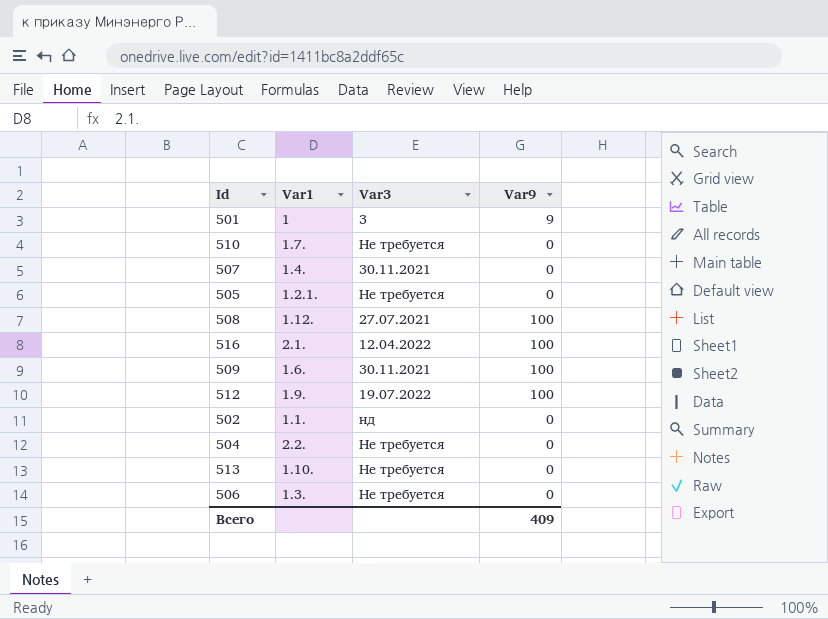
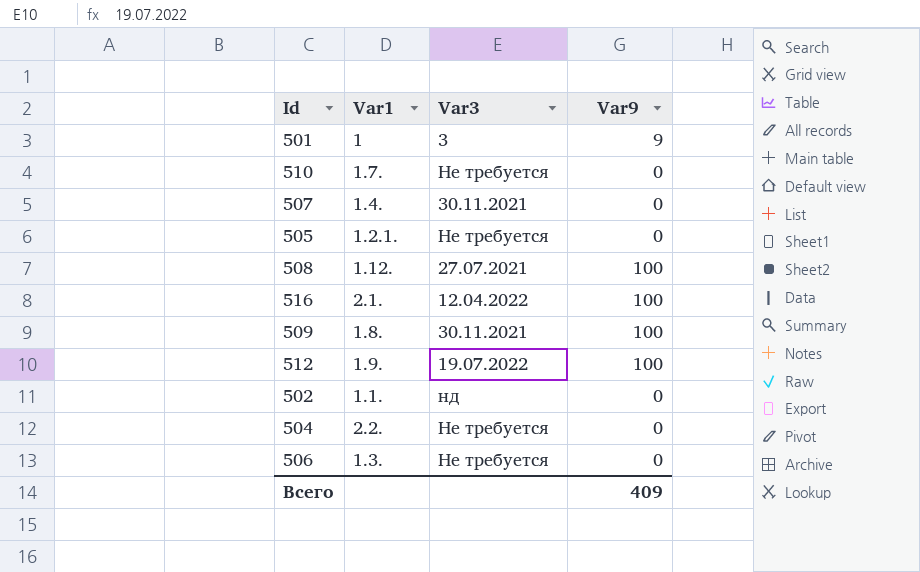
row 513: 1.10. | Не требуется | 0 -> none
509 | Var1: 1.6. -> 1.8.

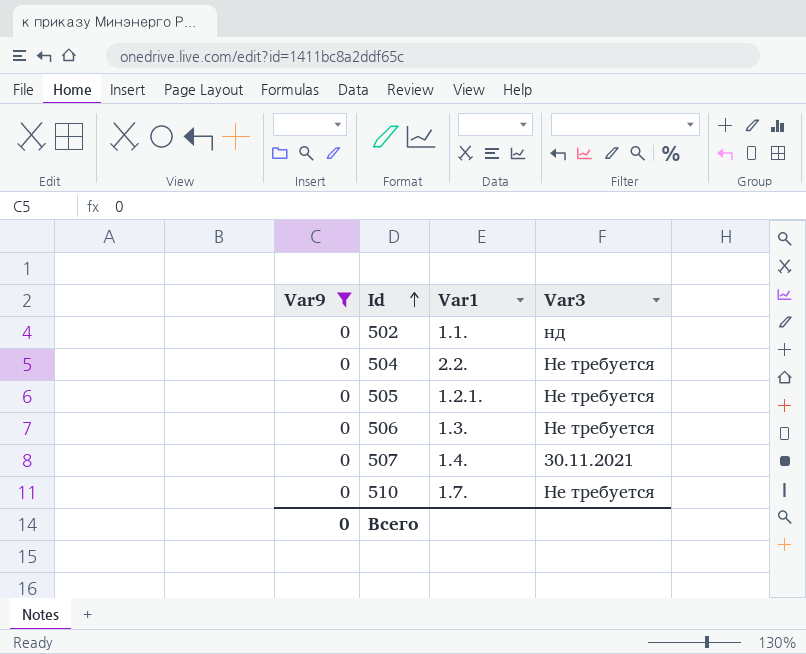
filter: none -> Var9 = 0
row order: none -> Id ascending
column Var9 | position: 4 -> 1
Всего | Var9: 409 -> 0

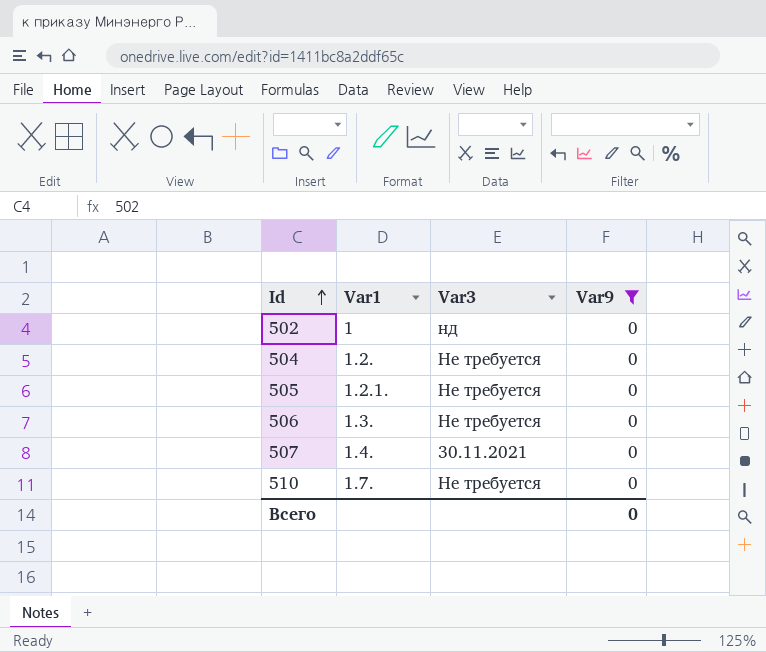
column Var9 | position: 1 -> 4
502 | Var1: 1.1. -> 1
504 | Var1: 2.2. -> 1.2.

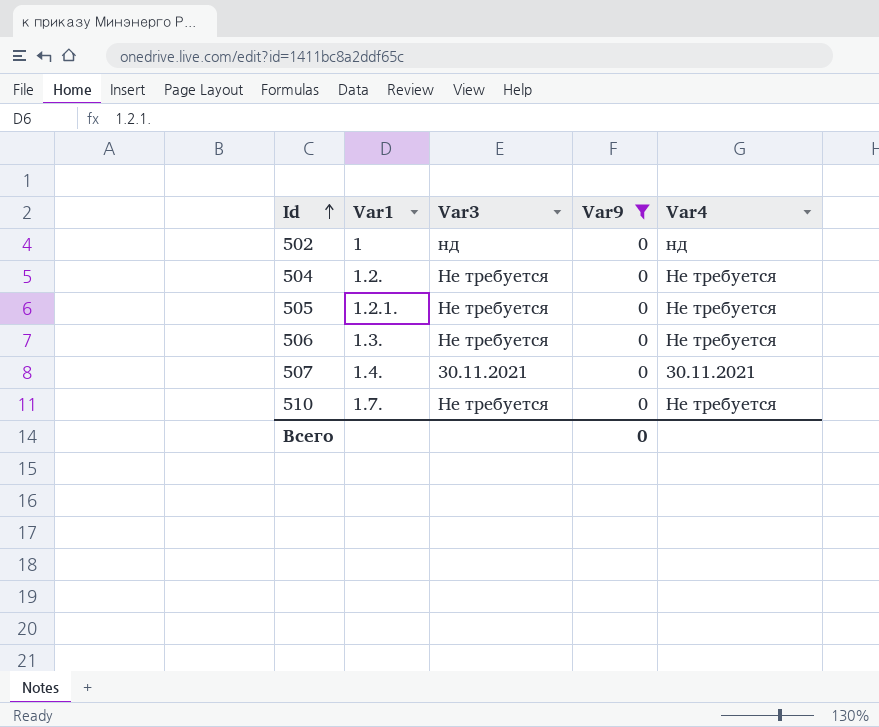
column Var4 | position: none -> 5

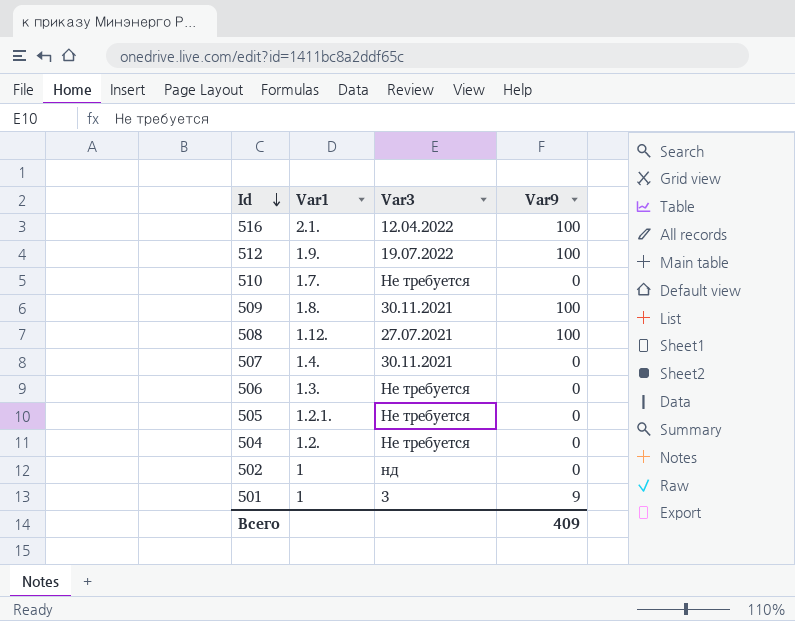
filter: Var9 = 0 -> none
row order: Id ascending -> Id descending
column Var4 | position: 5 -> none
Всего | Var9: 0 -> 409

